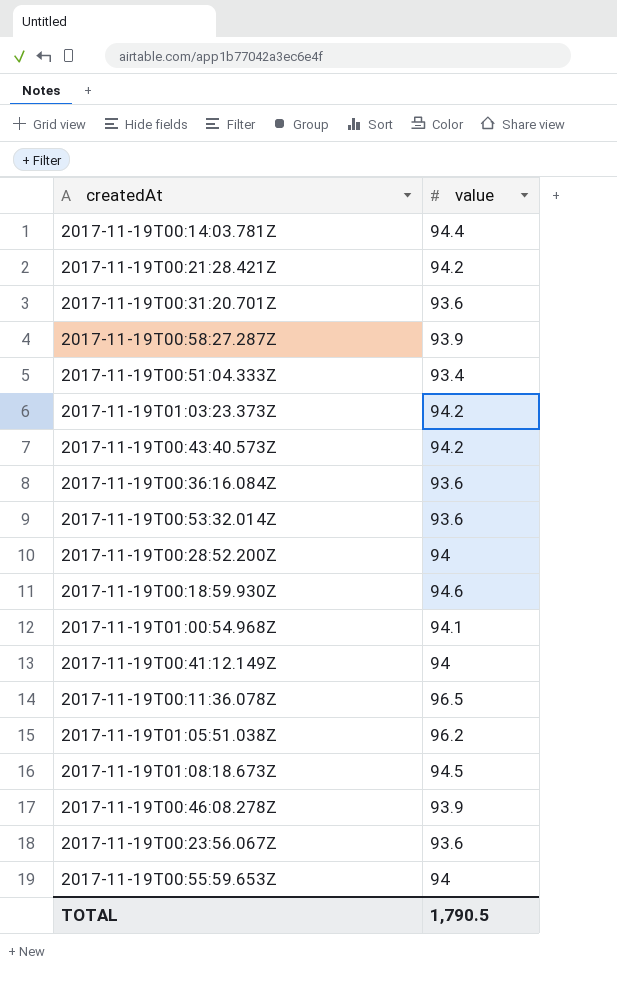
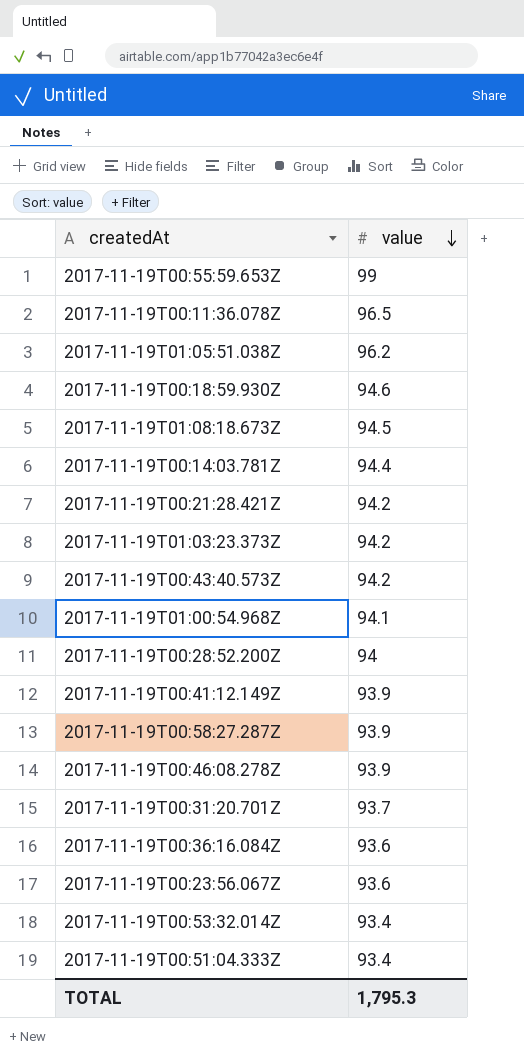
row order: none -> value descending
2017-11-19T00:55:59.653Z | value: 94 -> 99
2017-11-19T00:41:12.149Z | value: 94 -> 93.9
2017-11-19T00:31:20.701Z | value: 93.6 -> 93.7
2017-11-19T00:53:32.014Z | value: 93.6 -> 93.4
TOTAL | value: 1,790.5 -> 1,795.3

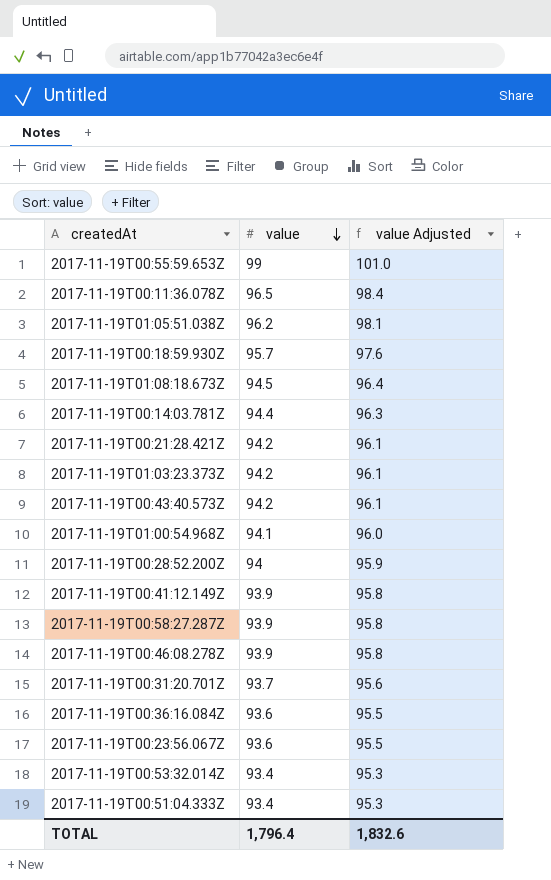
column value Adjusted | formula: none -> [value] * 1.02
2017-11-19T00:18:59.930Z | value: 94.6 -> 95.7
TOTAL | value: 1,795.3 -> 1,796.4

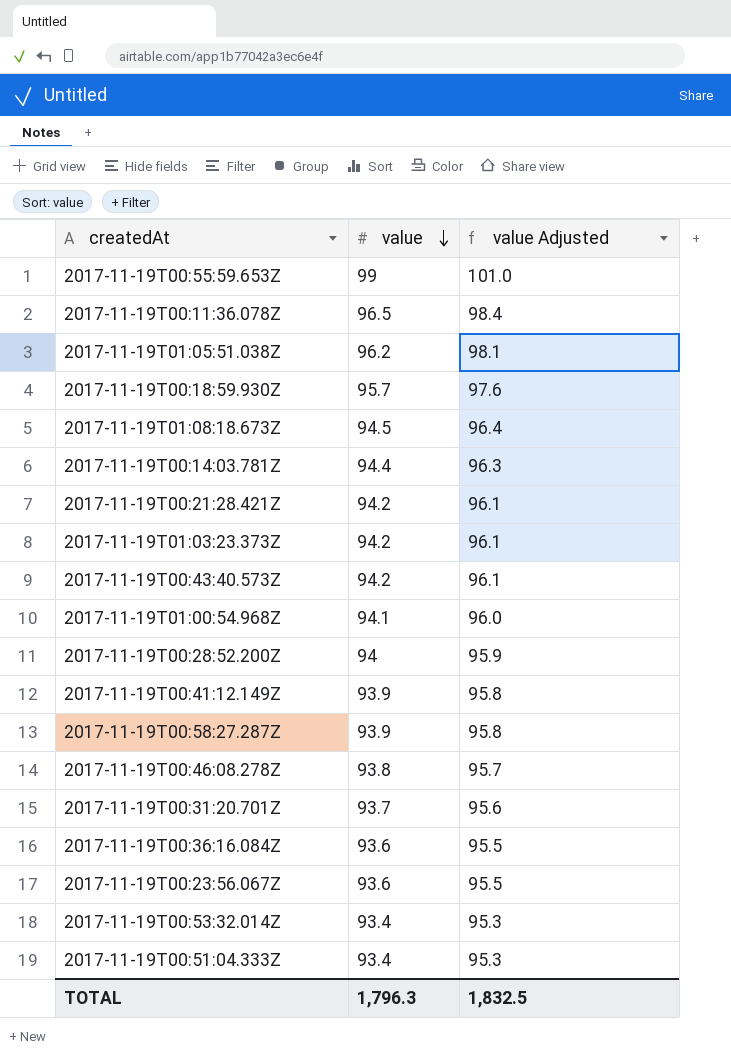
2017-11-19T00:46:08.278Z | value: 93.9 -> 93.8
2017-11-19T00:46:08.278Z | value Adjusted: 95.8 -> 95.7
TOTAL | value: 1,796.4 -> 1,796.3
TOTAL | value Adjusted: 1,832.6 -> 1,832.5

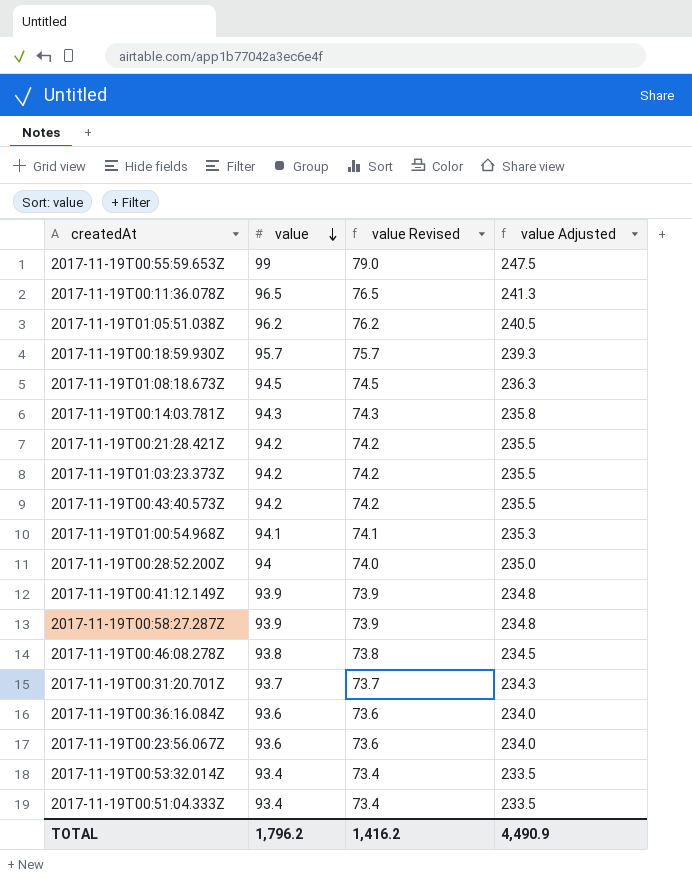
column value Revised | formula: none -> [value] - 20
column value Adjusted | formula: [value] * 1.02 -> [value] * 2.5
2017-11-19T00:14:03.781Z | value: 94.4 -> 94.3
TOTAL | value: 1,796.3 -> 1,796.2
TOTAL | value Adjusted: 1,832.5 -> 4,490.9

